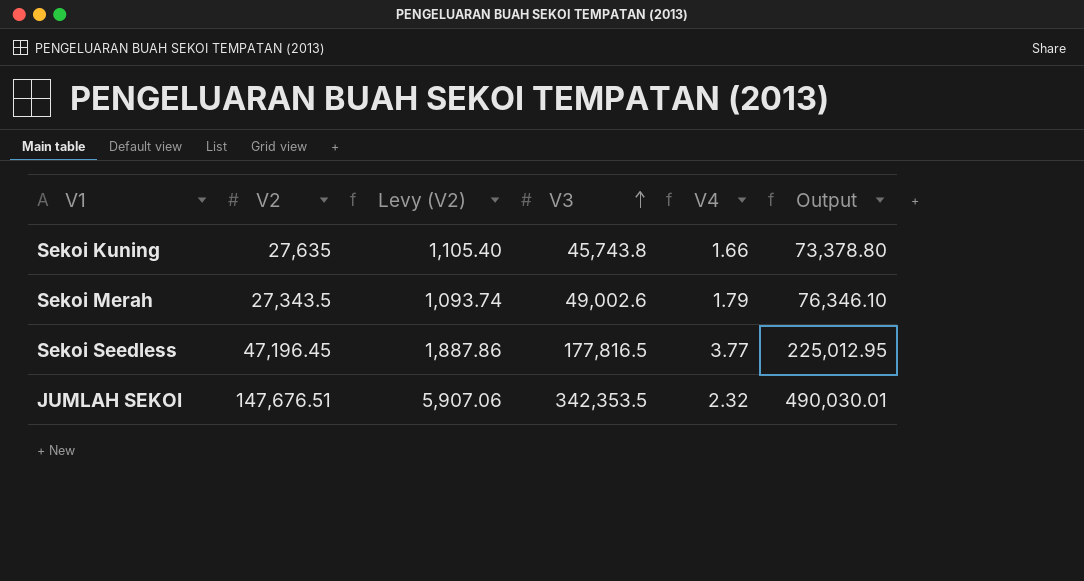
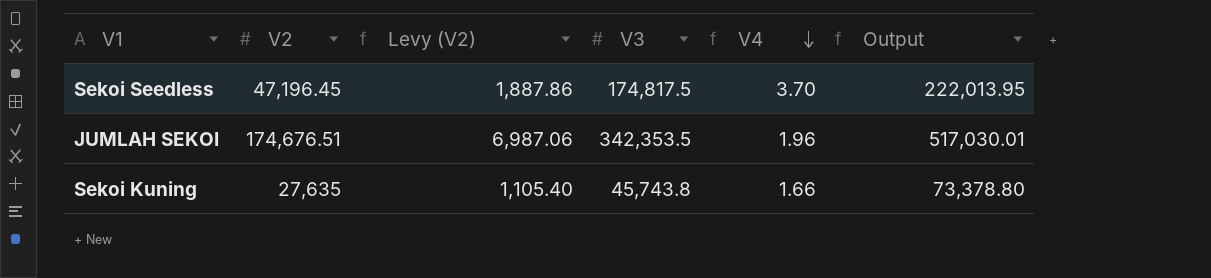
row order: V3 ascending -> V4 descending
row Sekoi Merah: 27,343.5 | 1,093.74 | 49,002.6 | 1.79 | 76,346.10 -> none
Sekoi Seedless | V3: 177,816.5 -> 174,817.5
Sekoi Seedless | V4: 3.77 -> 3.70
Sekoi Seedless | Output: 225,012.95 -> 222,013.95
JUMLAH SEKOI | V2: 147,676.51 -> 174,676.51
JUMLAH SEKOI | Levy (V2): 5,907.06 -> 6,987.06
JUMLAH SEKOI | V4: 2.32 -> 1.96
JUMLAH SEKOI | Output: 490,030.01 -> 517,030.01

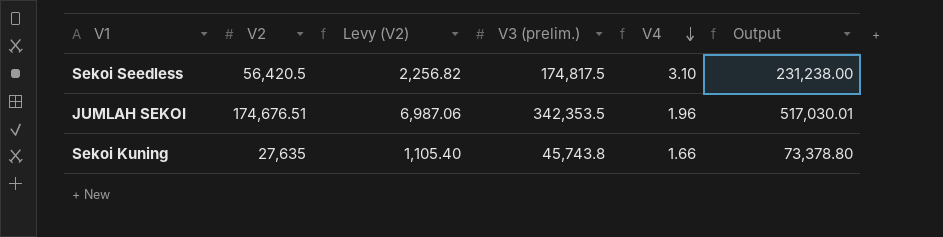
column name: V3 -> V3 (prelim.)
Sekoi Seedless | V2: 47,196.45 -> 56,420.5
Sekoi Seedless | Levy (V2): 1,887.86 -> 2,256.82
Sekoi Seedless | V4: 3.70 -> 3.10
Sekoi Seedless | Output: 222,013.95 -> 231,238.00

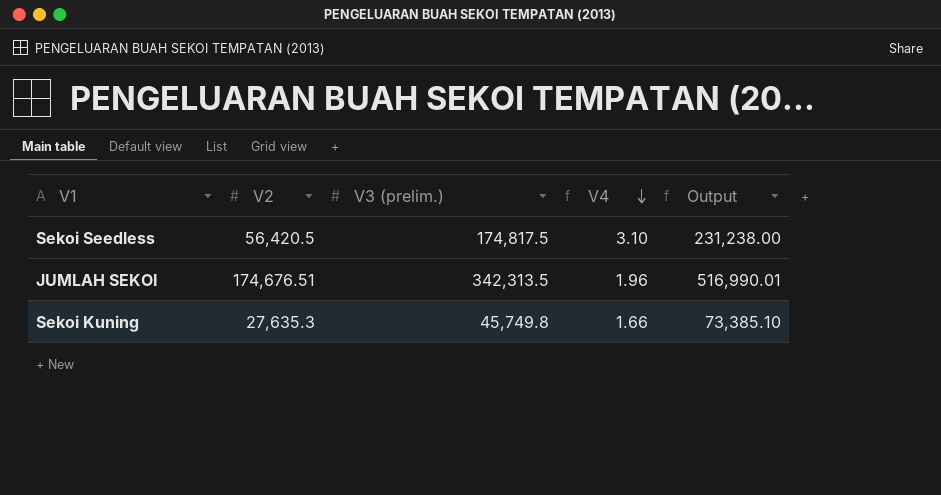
column Levy (V2) | formula: [V2] * 0.04 -> none
JUMLAH SEKOI | V3 (prelim.): 342,353.5 -> 342,313.5
JUMLAH SEKOI | Output: 517,030.01 -> 516,990.01
Sekoi Kuning | V2: 27,635 -> 27,635.3
Sekoi Kuning | V3 (prelim.): 45,743.8 -> 45,749.8
Sekoi Kuning | Output: 73,378.80 -> 73,385.10

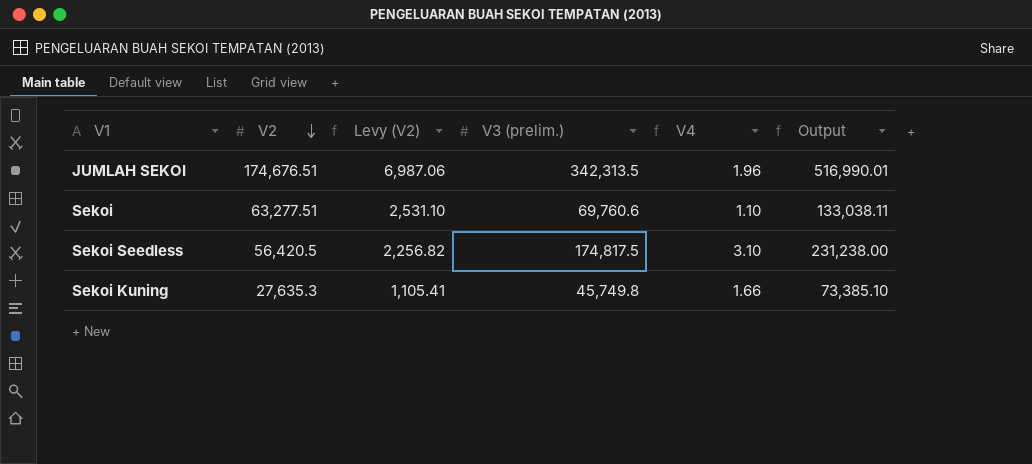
row order: V4 descending -> V2 descending
column Levy (V2) | formula: none -> [V2] * 0.04
row Sekoi: none -> 63,277.51 | 2,531.10 | 69,760.6 | 1.10 | 133,038.11

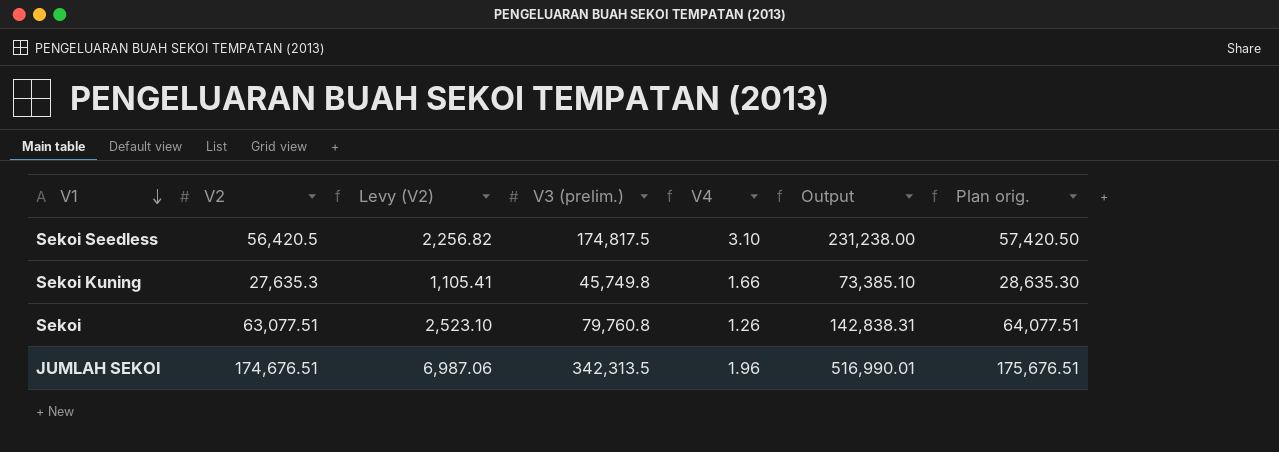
row order: V2 descending -> V1 descending
column Plan orig. | formula: none -> [V2] + 1000
Sekoi | V2: 63,277.51 -> 63,077.51
Sekoi | Levy (V2): 2,531.10 -> 2,523.10
Sekoi | V3 (prelim.): 69,760.6 -> 79,760.8
Sekoi | V4: 1.10 -> 1.26
Sekoi | Output: 133,038.11 -> 142,838.31

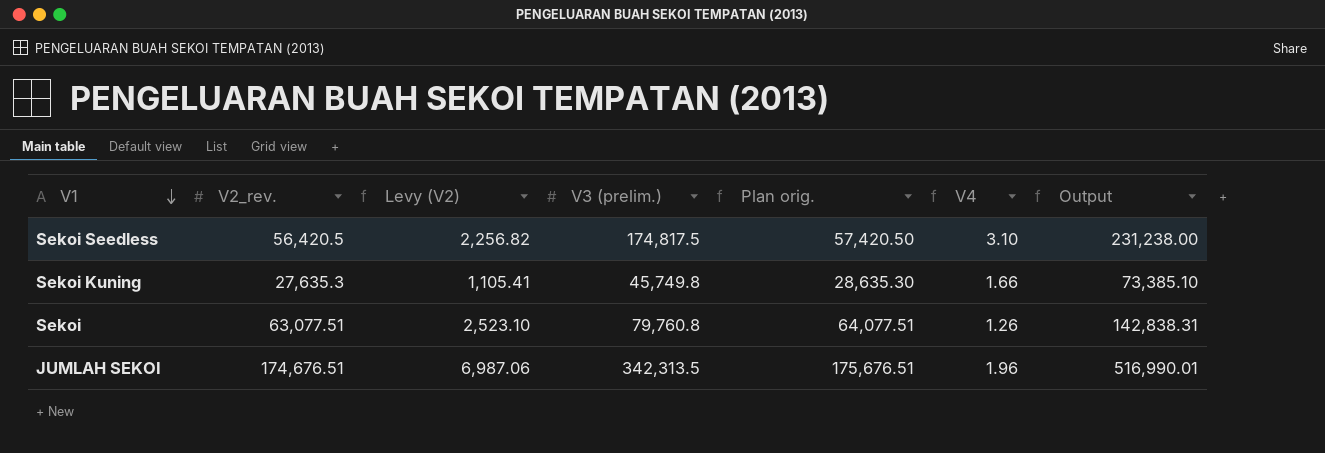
column name: V2 -> V2_rev.
column Plan orig. | position: 7 -> 5

